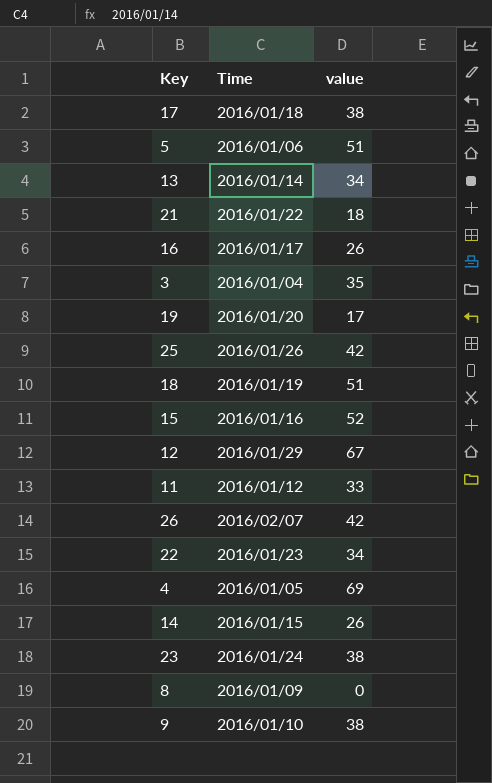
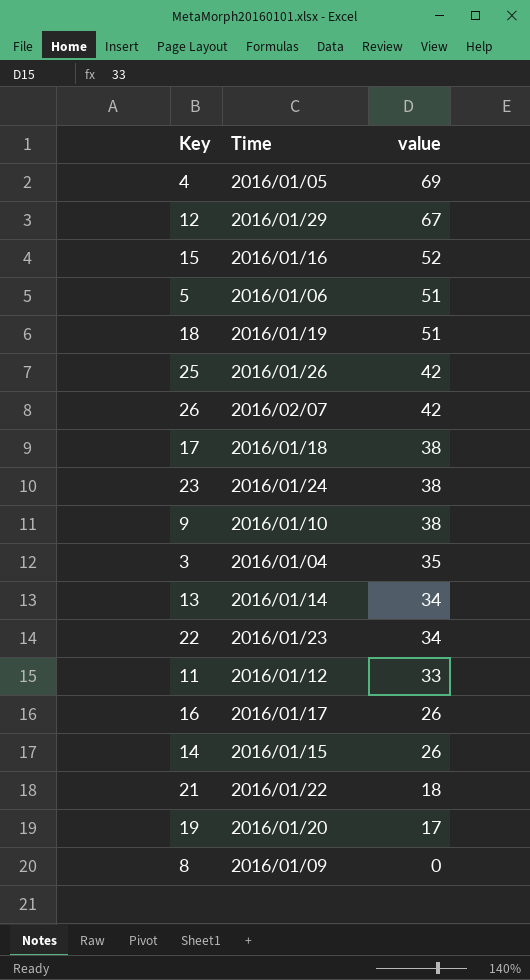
row order: none -> value descending

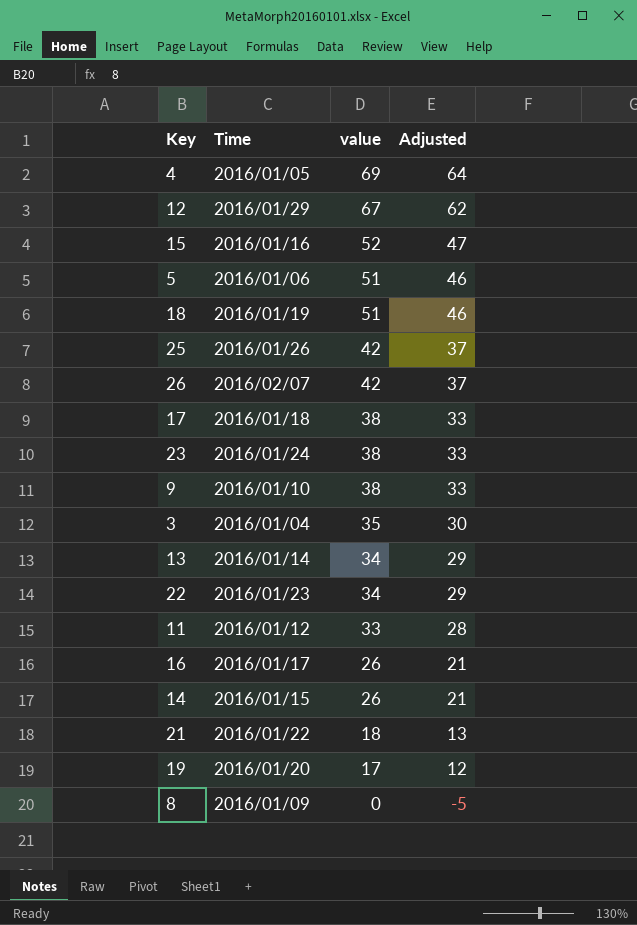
column Adjusted | formula: none -> [value] - 5

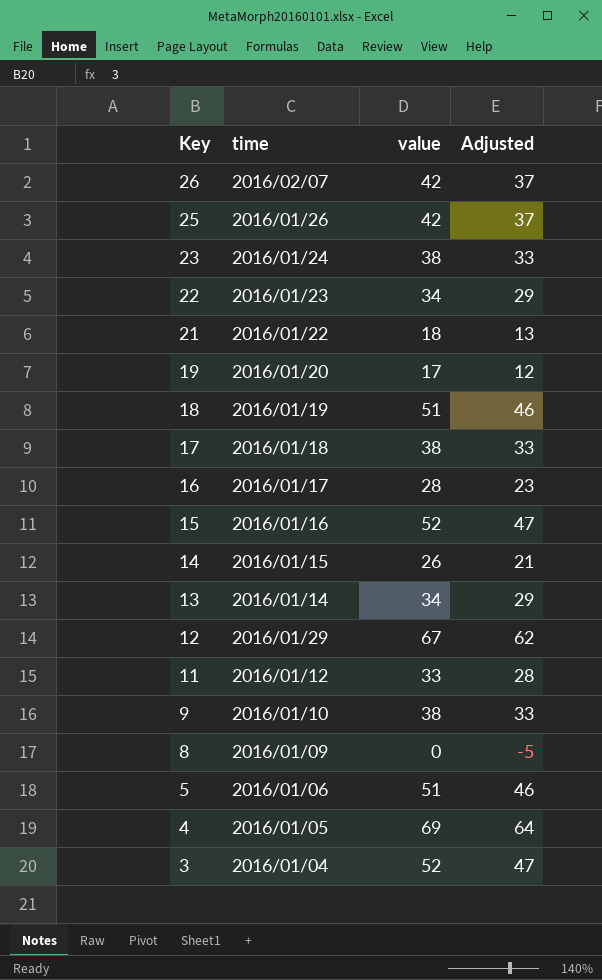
row order: value descending -> Key descending
column name: Time -> time
16 | value: 26 -> 28
16 | Adjusted: 21 -> 23
3 | value: 35 -> 52
3 | Adjusted: 30 -> 47

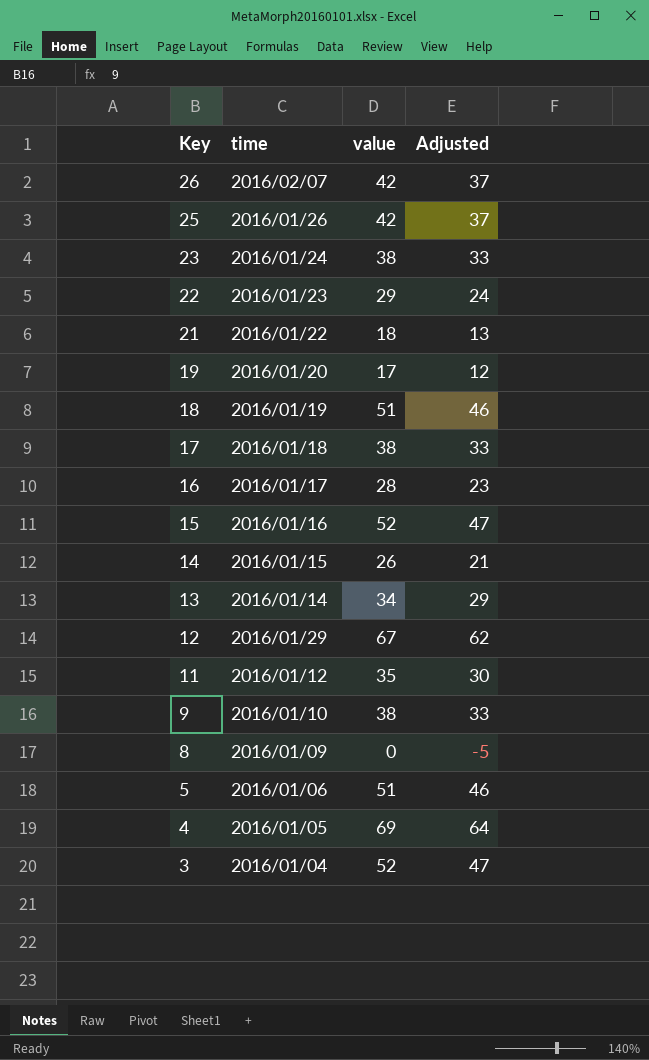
22 | value: 34 -> 29
22 | Adjusted: 29 -> 24
11 | value: 33 -> 35
11 | Adjusted: 28 -> 30

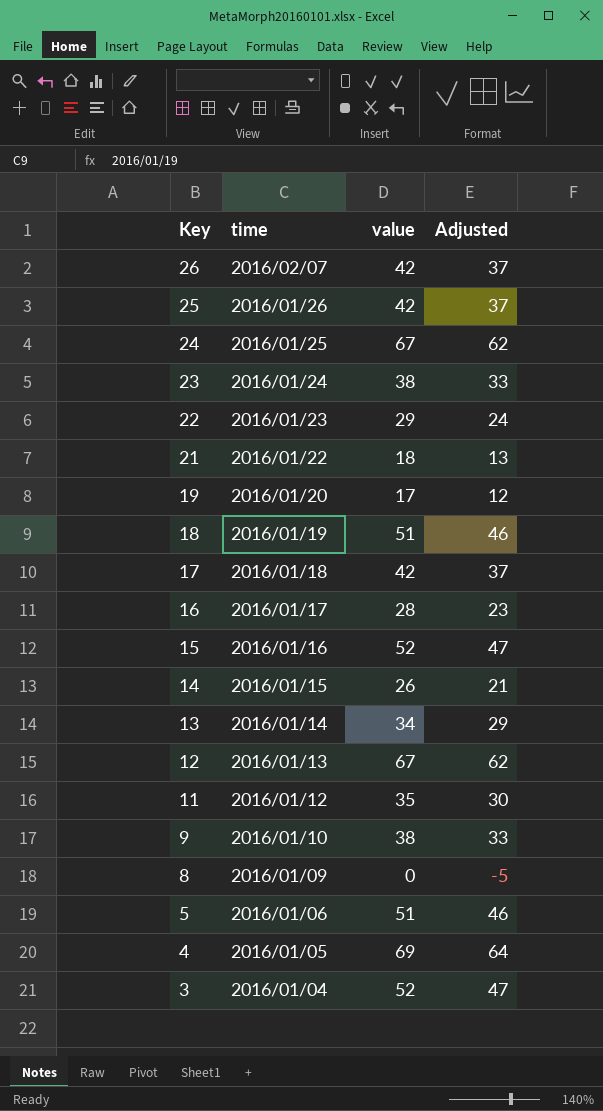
row 24: none -> 2016/01/25 | 67 | 62
17 | value: 38 -> 42
17 | Adjusted: 33 -> 37
12 | time: 2016/01/29 -> 2016/01/13

